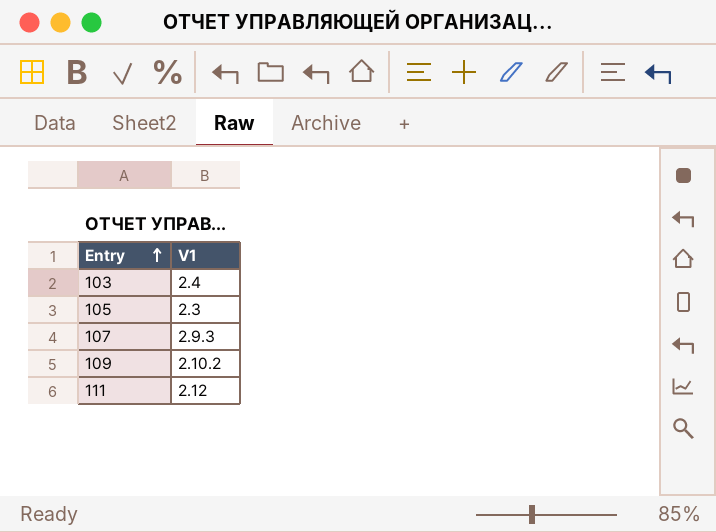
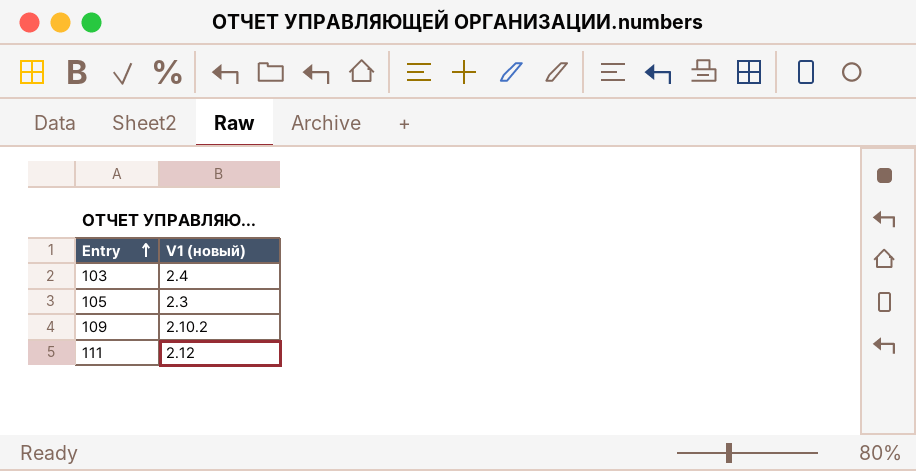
column name: V1 -> V1 (новый)
row 107: 2.9.3 -> none

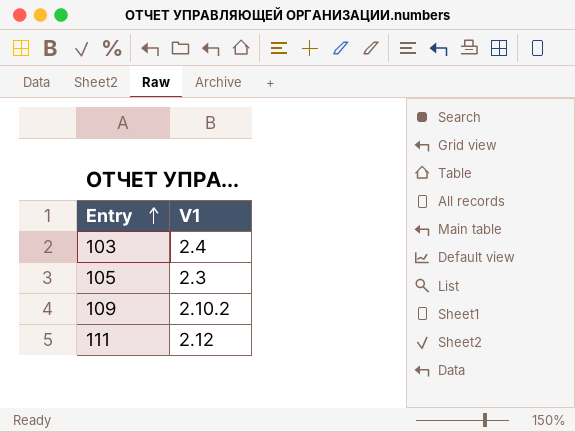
column name: V1 (новый) -> V1

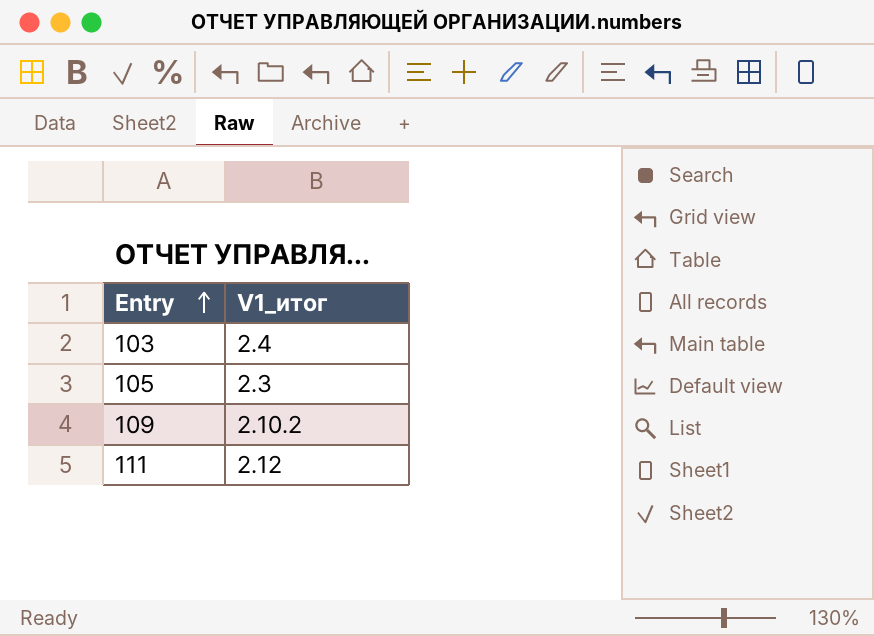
column name: V1 -> V1_итог

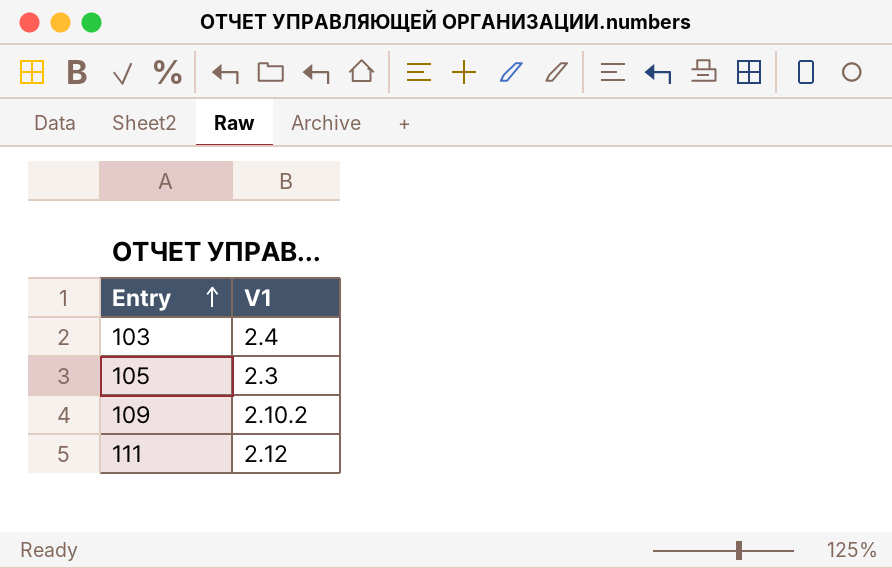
column name: V1_итог -> V1

